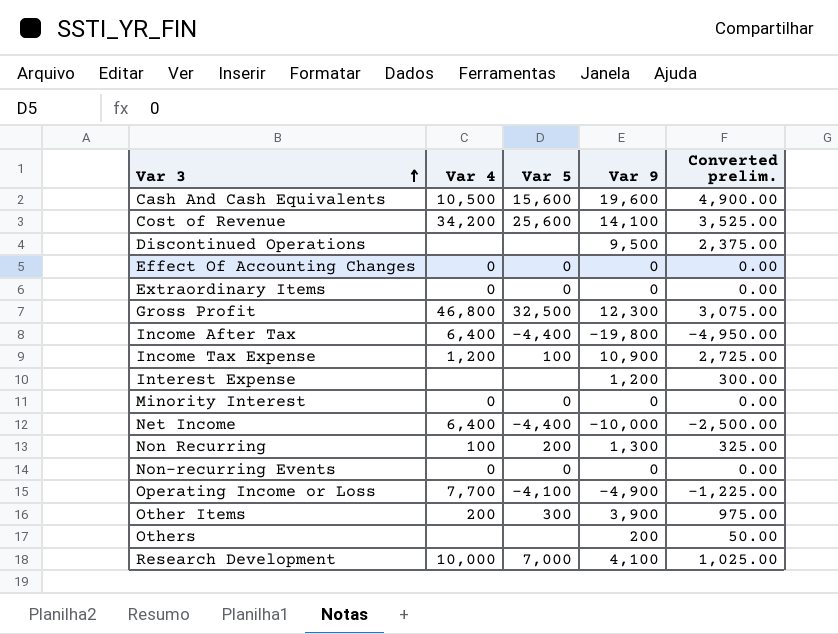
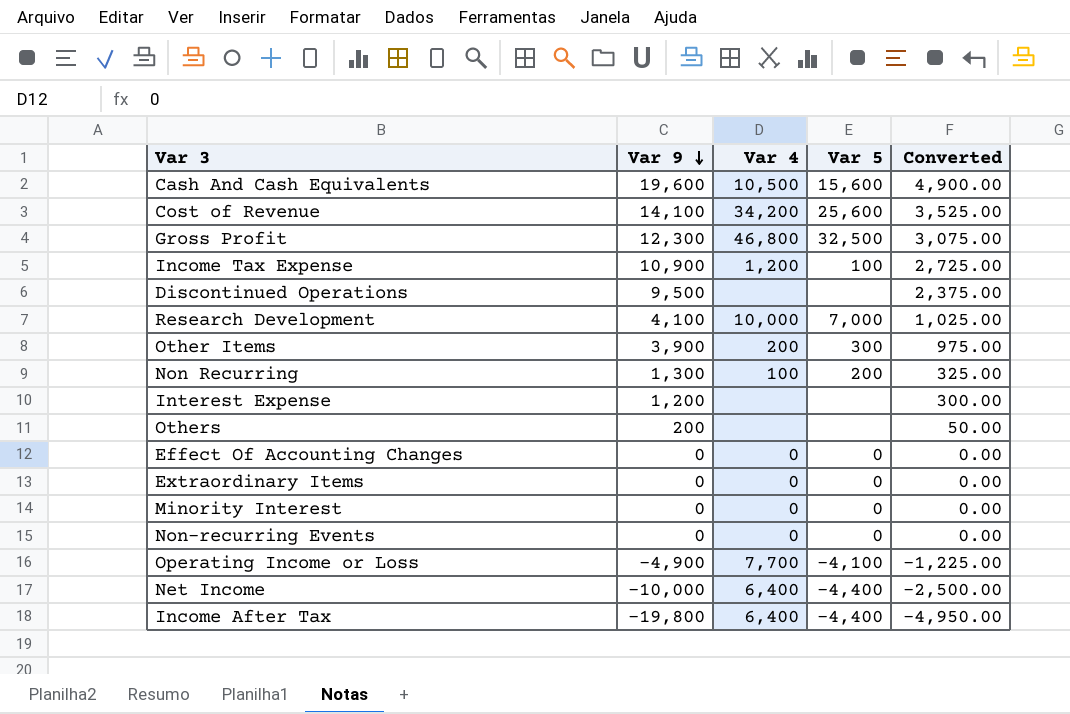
row order: Var 3 ascending -> Var 9 descending
column Var 9 | position: 4 -> 2
column name: Converted prelim. -> Converted

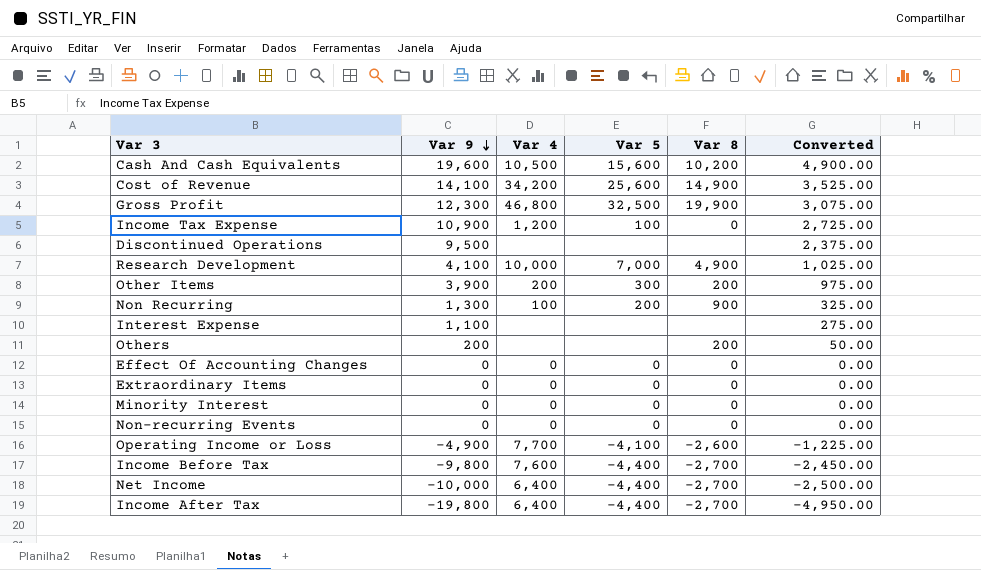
column Var 8 | position: none -> 5
Interest Expense | Var 9: 1,200 -> 1,100
Interest Expense | Converted: 300.00 -> 275.00
row Income Before Tax: none -> -9,800 | 7,600 | -4,400 | -2,700 | -2,450.00

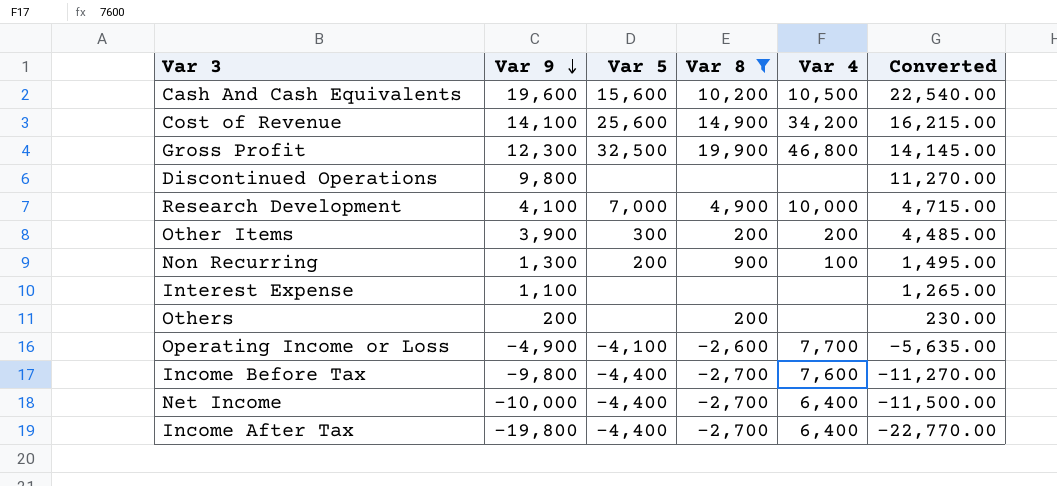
filter: none -> Var 8 != 0
column Var 4 | position: 3 -> 5
column Converted | formula: [Var 9] * 0.25 -> [Var 9] * 1.15
Discontinued Operations | Var 9: 9,500 -> 9,800

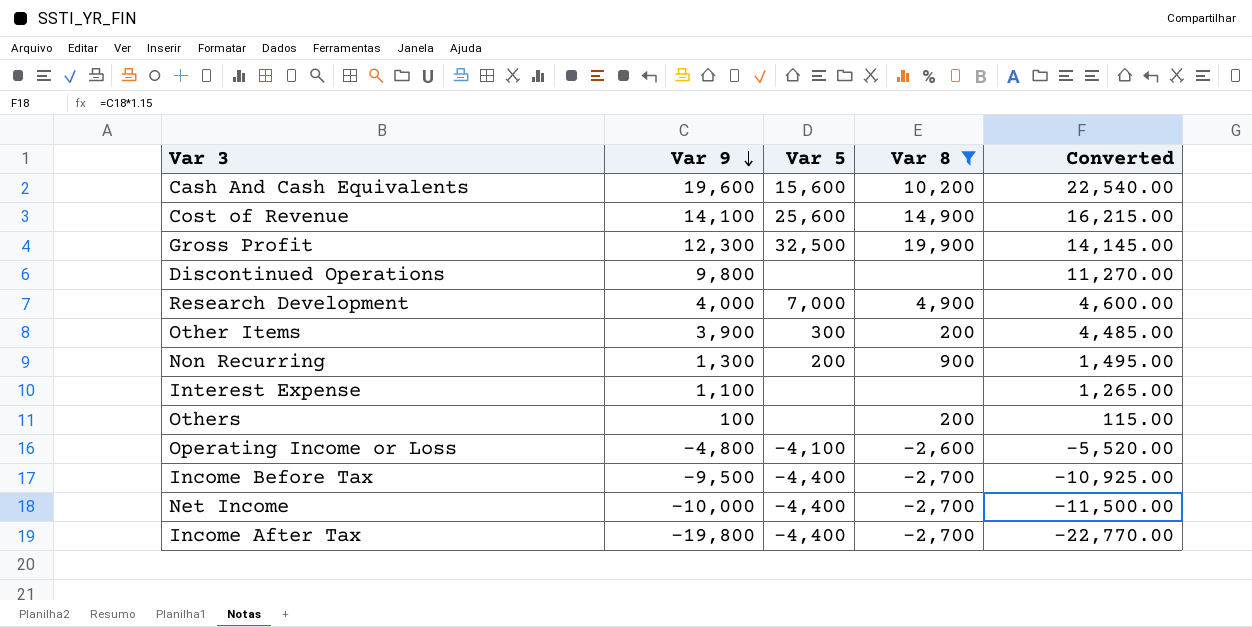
column Var 4 | position: 5 -> none
Research Development | Var 9: 4,100 -> 4,000
Research Development | Converted: 4,715.00 -> 4,600.00
Others | Var 9: 200 -> 100
Others | Converted: 230.00 -> 115.00
Operating Income or Loss | Var 9: -4,900 -> -4,800
Operating Income or Loss | Converted: -5,635.00 -> -5,520.00
Income Before Tax | Var 9: -9,800 -> -9,500
Income Before Tax | Converted: -11,270.00 -> -10,925.00

